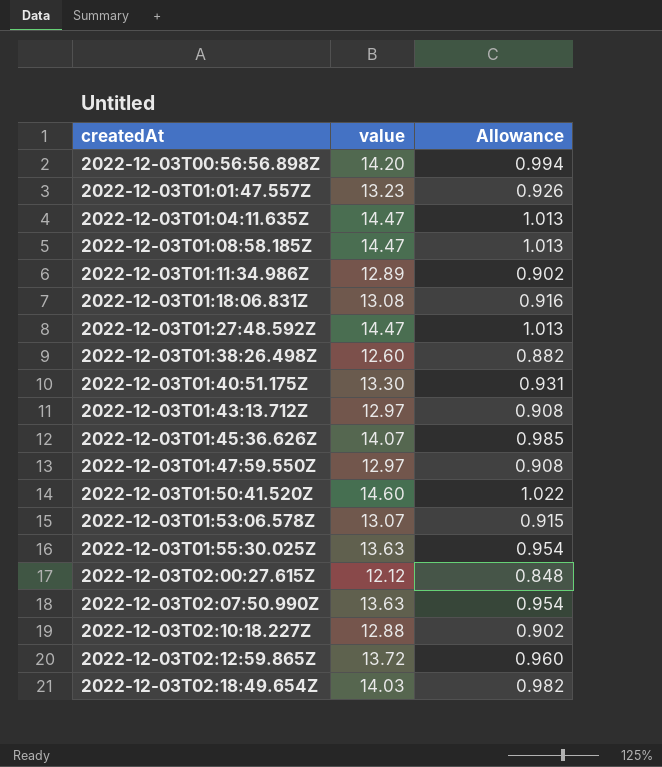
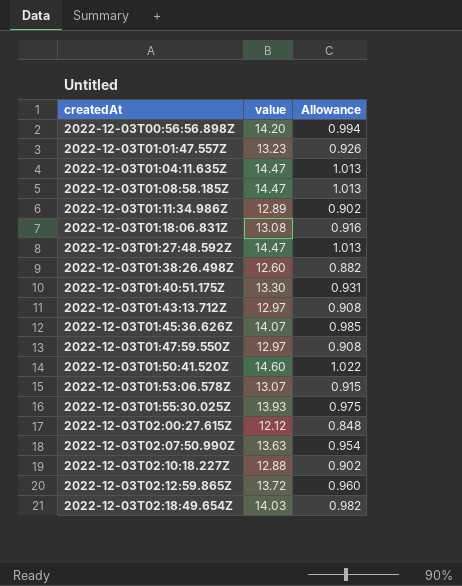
2022-12-03T01:55:30.025Z | value: 13.63 -> 13.93
2022-12-03T01:55:30.025Z | Allowance: 0.954 -> 0.975

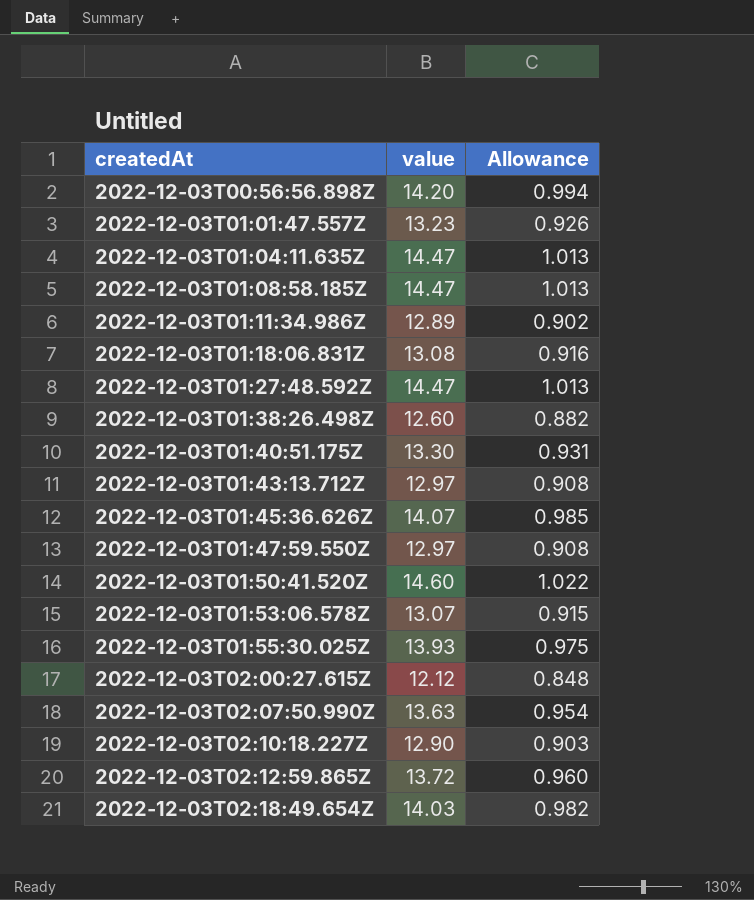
2022-12-03T02:10:18.227Z | value: 12.88 -> 12.90
2022-12-03T02:10:18.227Z | Allowance: 0.902 -> 0.903

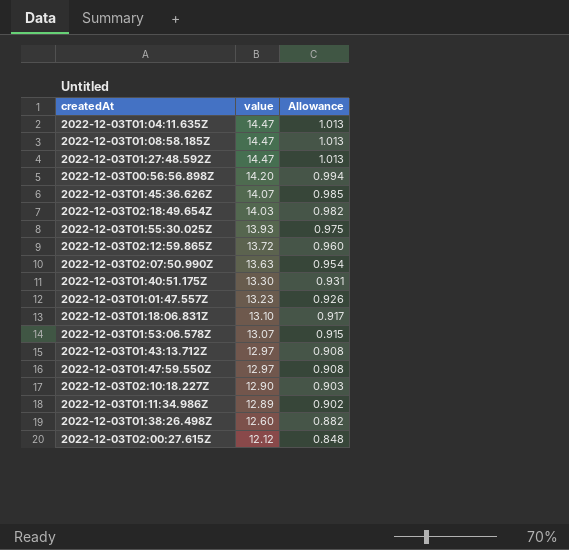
row order: createdAt ascending -> value descending
row 2022-12-03T01:50:41.520Z: 14.60 | 1.022 -> none
2022-12-03T01:18:06.831Z | value: 13.08 -> 13.10
2022-12-03T01:18:06.831Z | Allowance: 0.916 -> 0.917

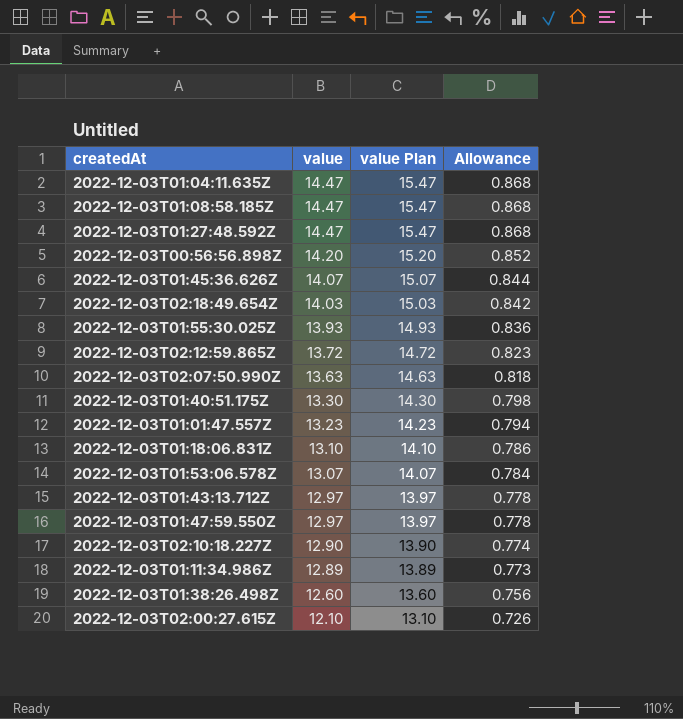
column value Plan | formula: none -> [value] + 1
column Allowance | formula: [value] * 0.07 -> [value] * 0.06
2022-12-03T02:00:27.615Z | value: 12.12 -> 12.10

